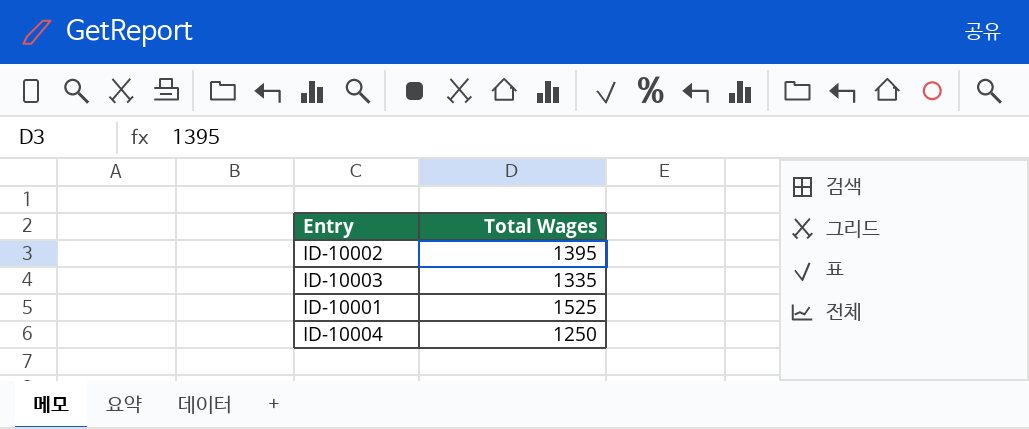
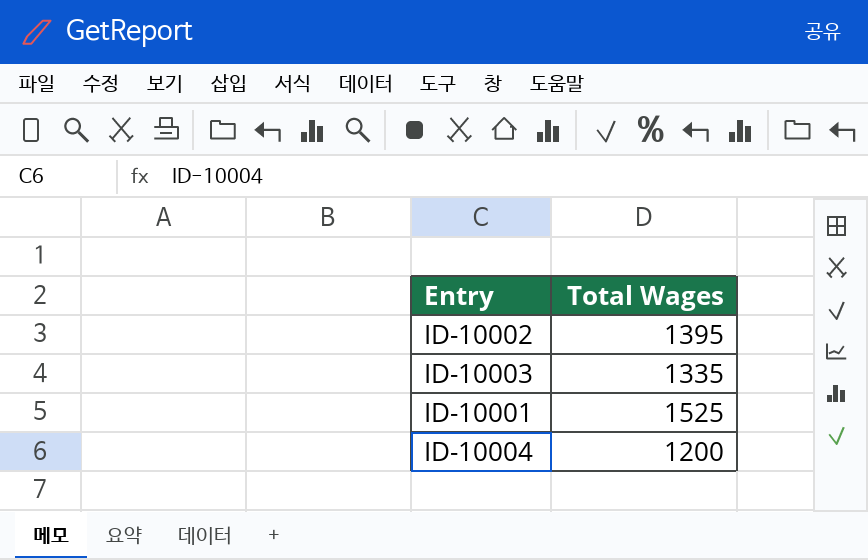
ID-10004 | Total Wages: 1250 -> 1200

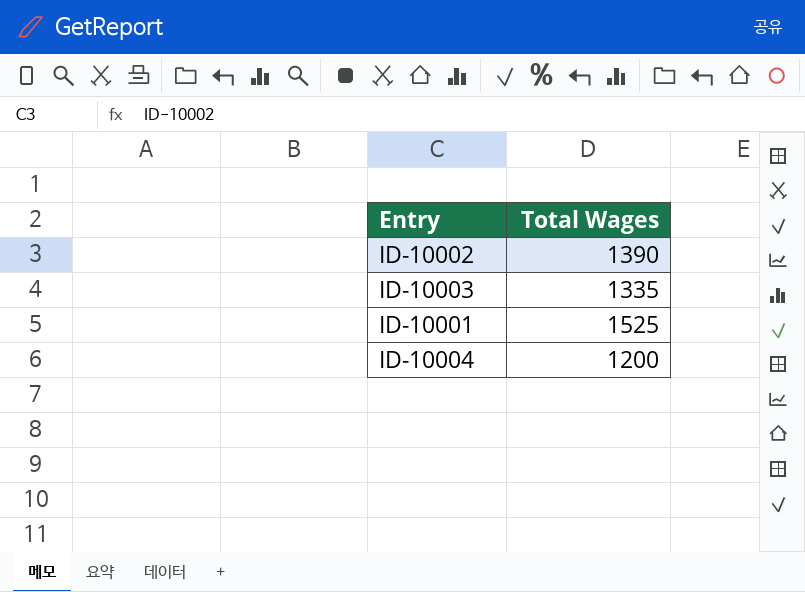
ID-10002 | Total Wages: 1395 -> 1390

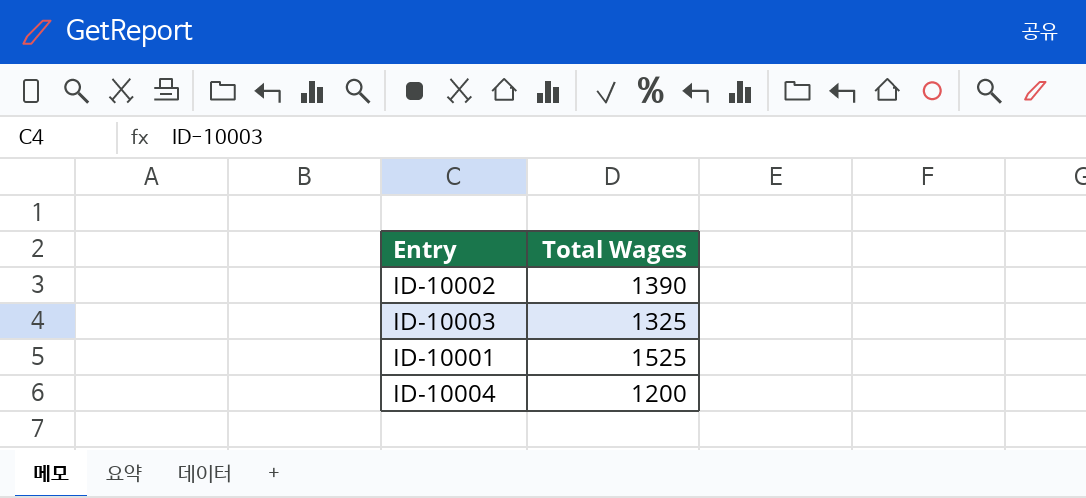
ID-10003 | Total Wages: 1335 -> 1325

